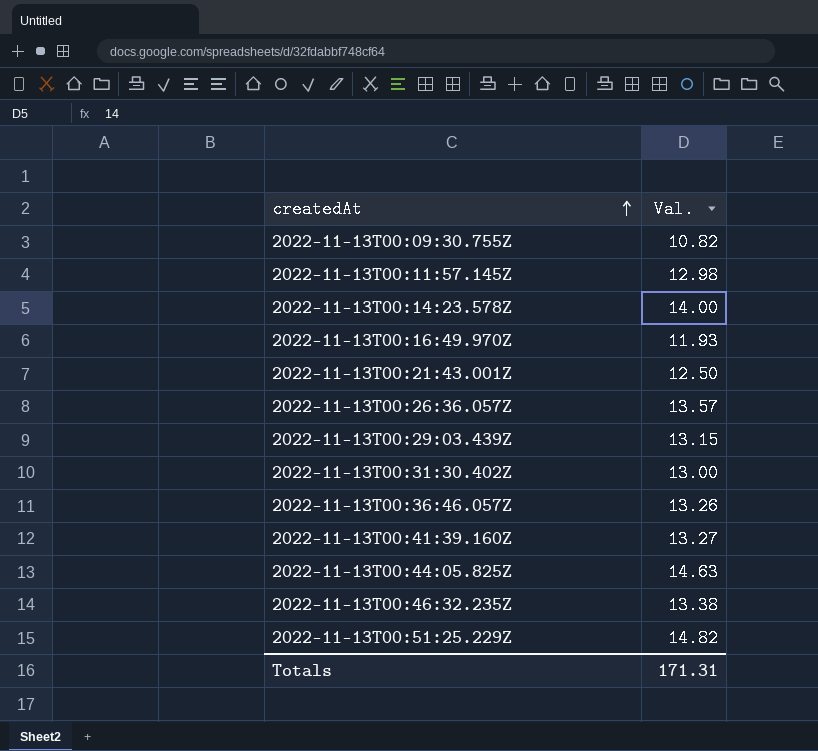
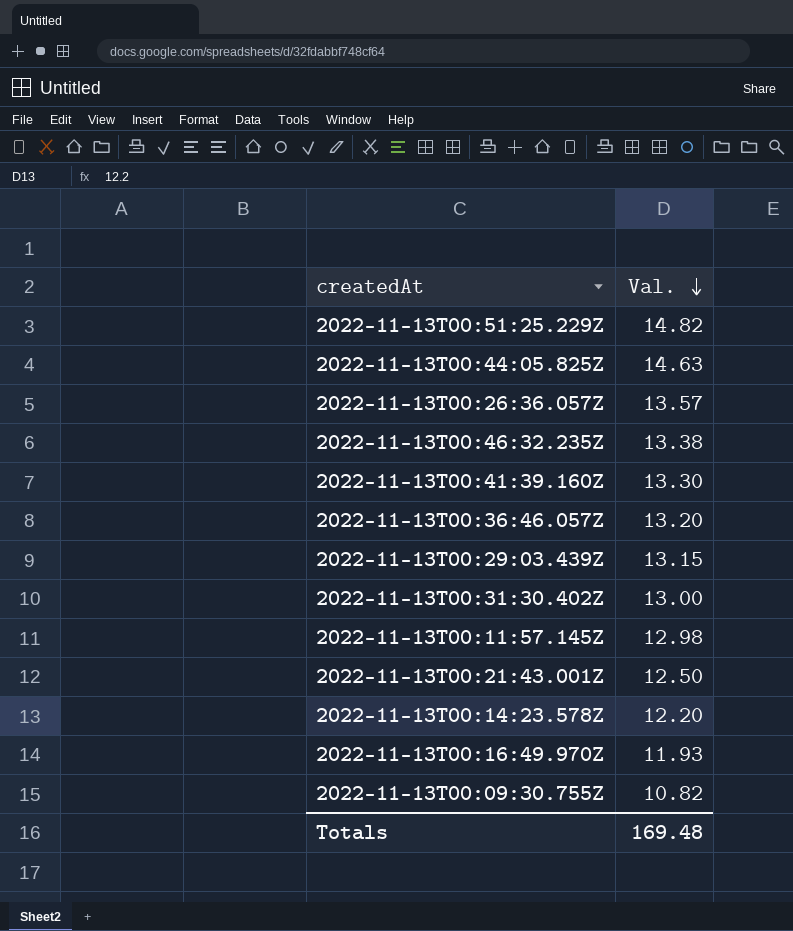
row order: createdAt ascending -> Val. descending
2022-11-13T00:41:39.160Z | Val.: 13.27 -> 13.30
2022-11-13T00:36:46.057Z | Val.: 13.26 -> 13.20
2022-11-13T00:14:23.578Z | Val.: 14.00 -> 12.20
Totals | Val.: 171.31 -> 169.48

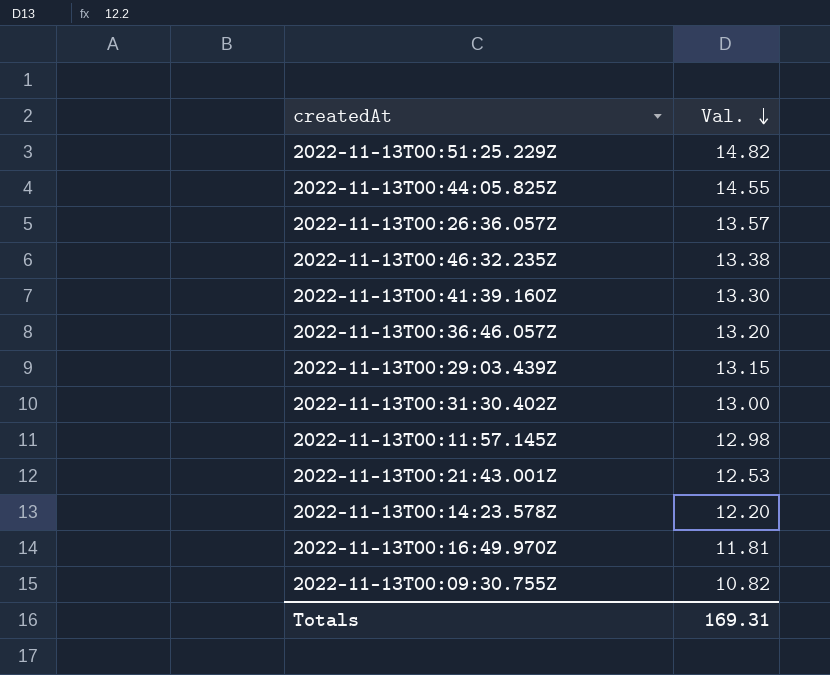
2022-11-13T00:44:05.825Z | Val.: 14.63 -> 14.55
2022-11-13T00:21:43.001Z | Val.: 12.50 -> 12.53
2022-11-13T00:16:49.970Z | Val.: 11.93 -> 11.81
Totals | Val.: 169.48 -> 169.31

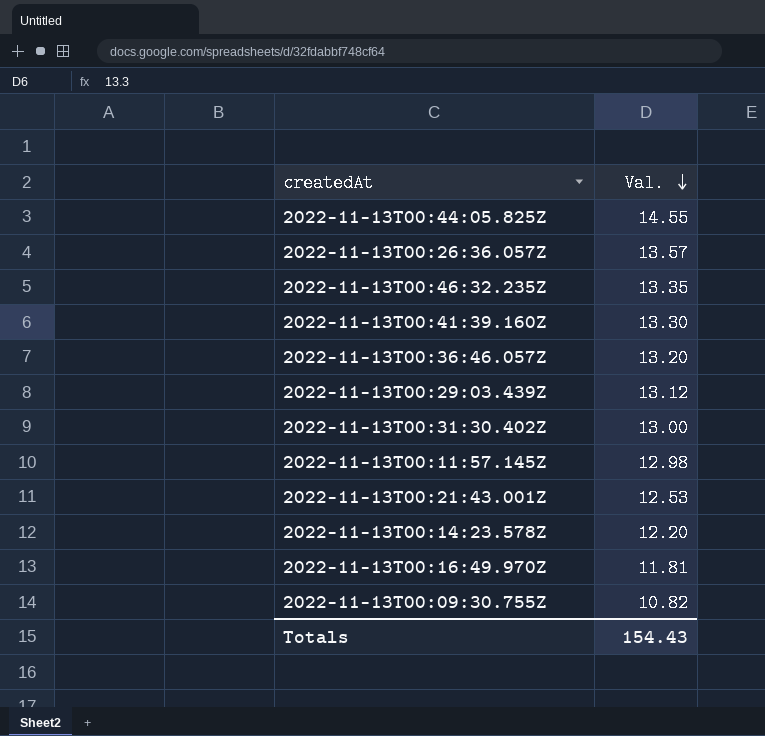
row 2022-11-13T00:51:25.229Z: 14.82 -> none
2022-11-13T00:46:32.235Z | Val.: 13.38 -> 13.35
2022-11-13T00:29:03.439Z | Val.: 13.15 -> 13.12
Totals | Val.: 169.31 -> 154.43

